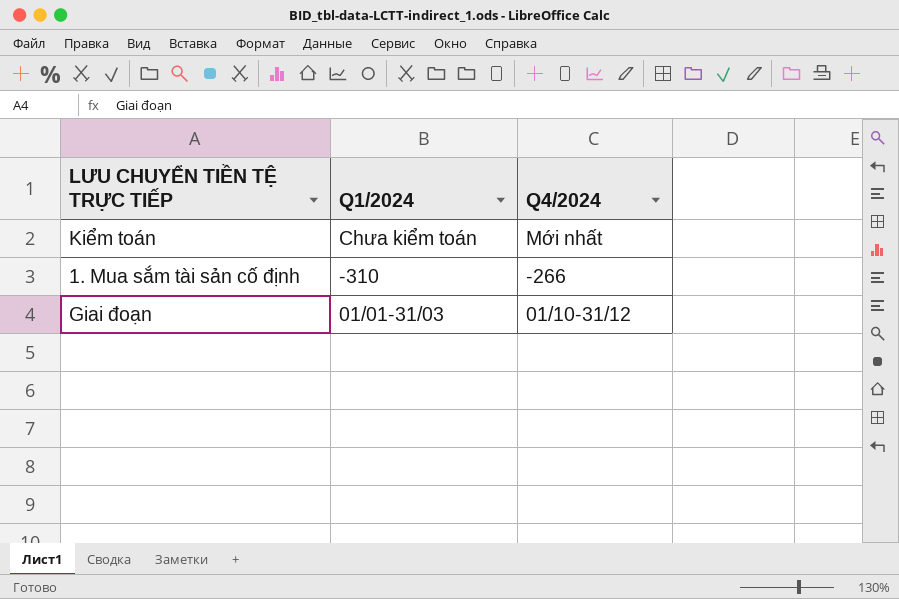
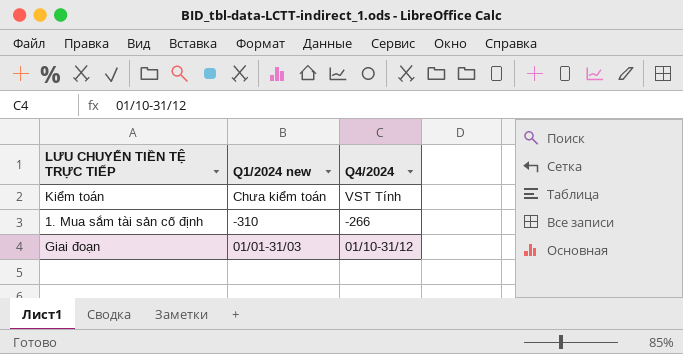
column name: Q1/2024 -> Q1/2024 new
Kiểm toán | Q4/2024: Mới nhất -> VST Tính

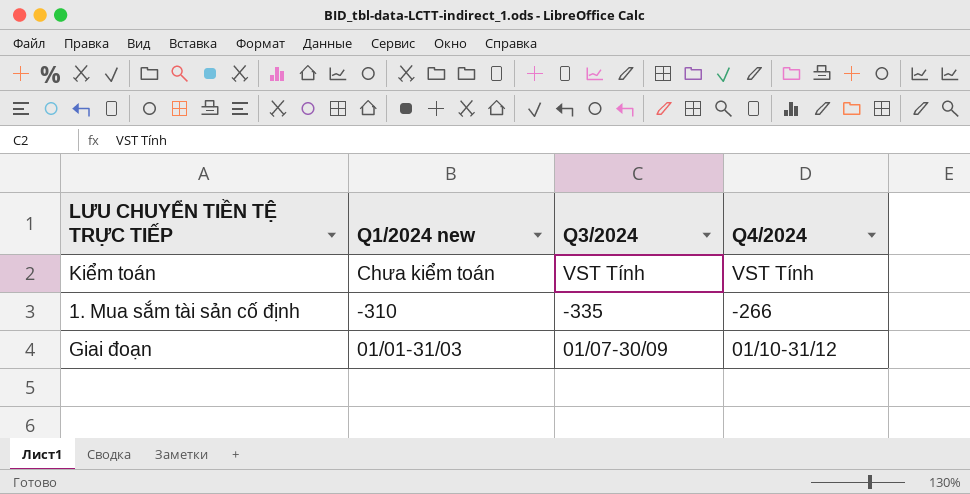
column Q3/2024 | position: none -> 3

